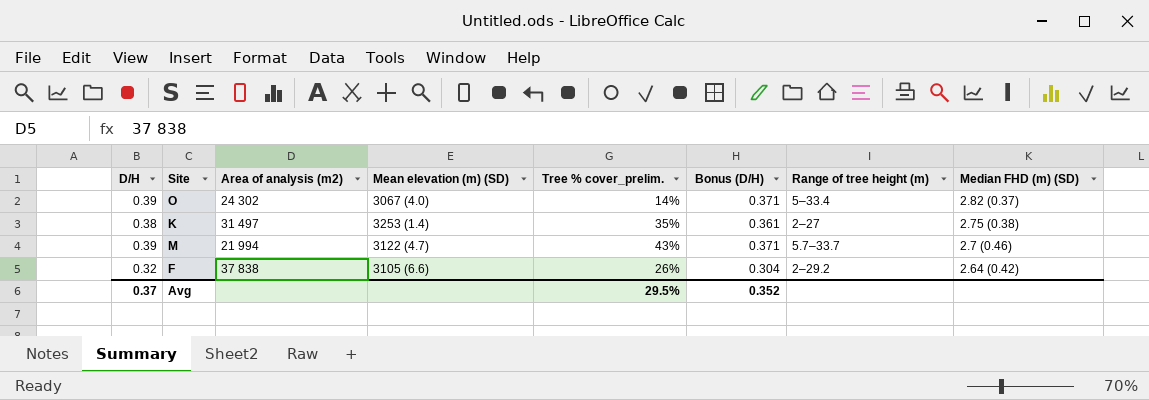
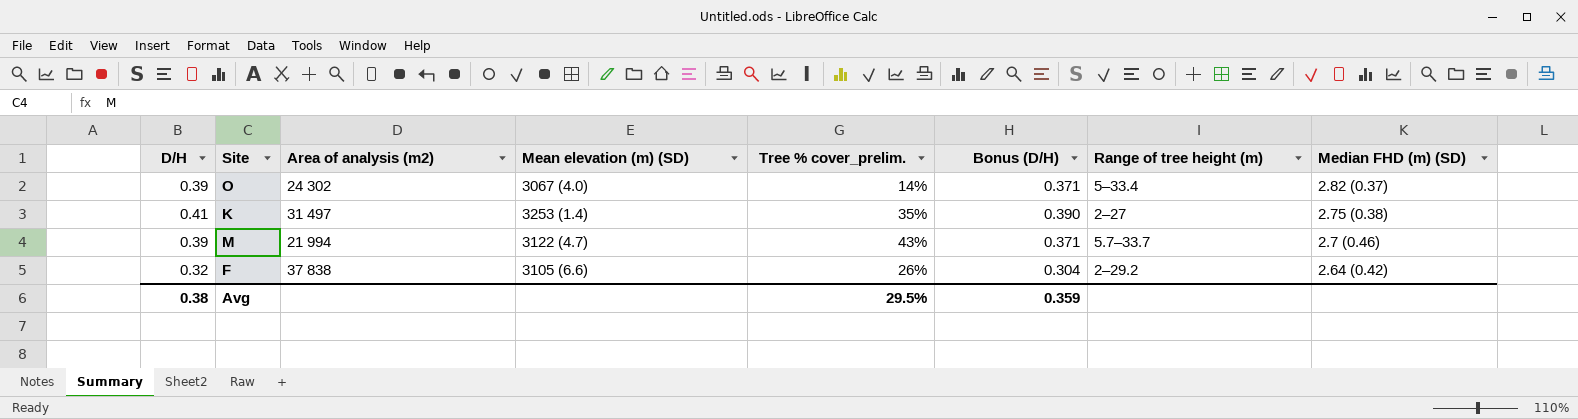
K | D/H: 0.38 -> 0.41
K | Bonus (D/H): 0.361 -> 0.390
Avg | D/H: 0.37 -> 0.38
Avg | Bonus (D/H): 0.352 -> 0.359

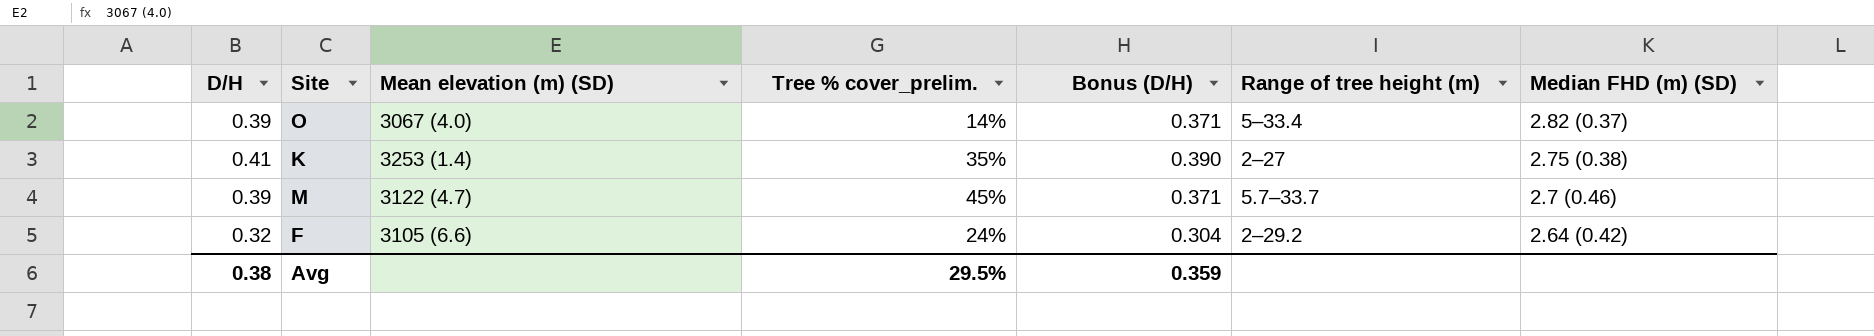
column Area of analysis (m2) | position: 3 -> none
M | Tree % cover_prelim.: 43% -> 45%
F | Tree % cover_prelim.: 26% -> 24%

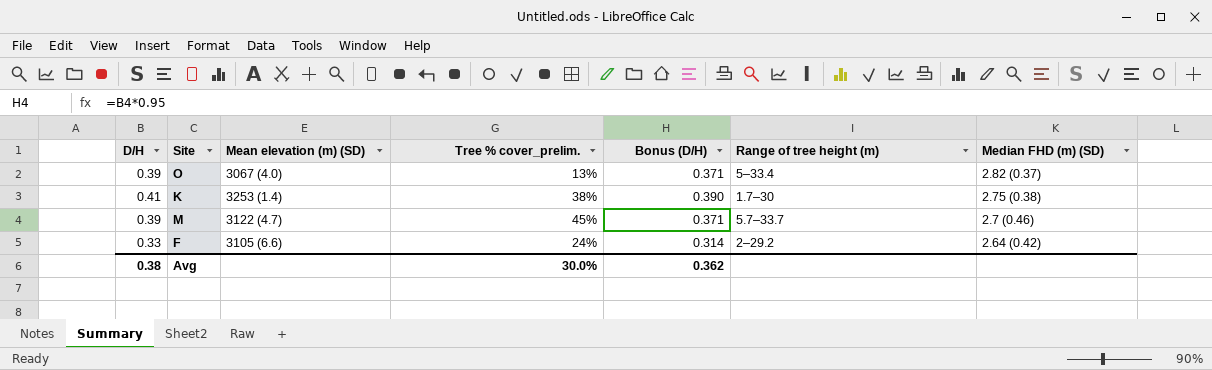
O | Tree % cover_prelim.: 14% -> 13%
K | Tree % cover_prelim.: 35% -> 38%
K | Range of tree height (m): 2–27 -> 1.7–30
F | D/H: 0.32 -> 0.33
F | Bonus (D/H): 0.304 -> 0.314
Avg | Tree % cover_prelim.: 29.5% -> 30.0%
Avg | Bonus (D/H): 0.359 -> 0.362

